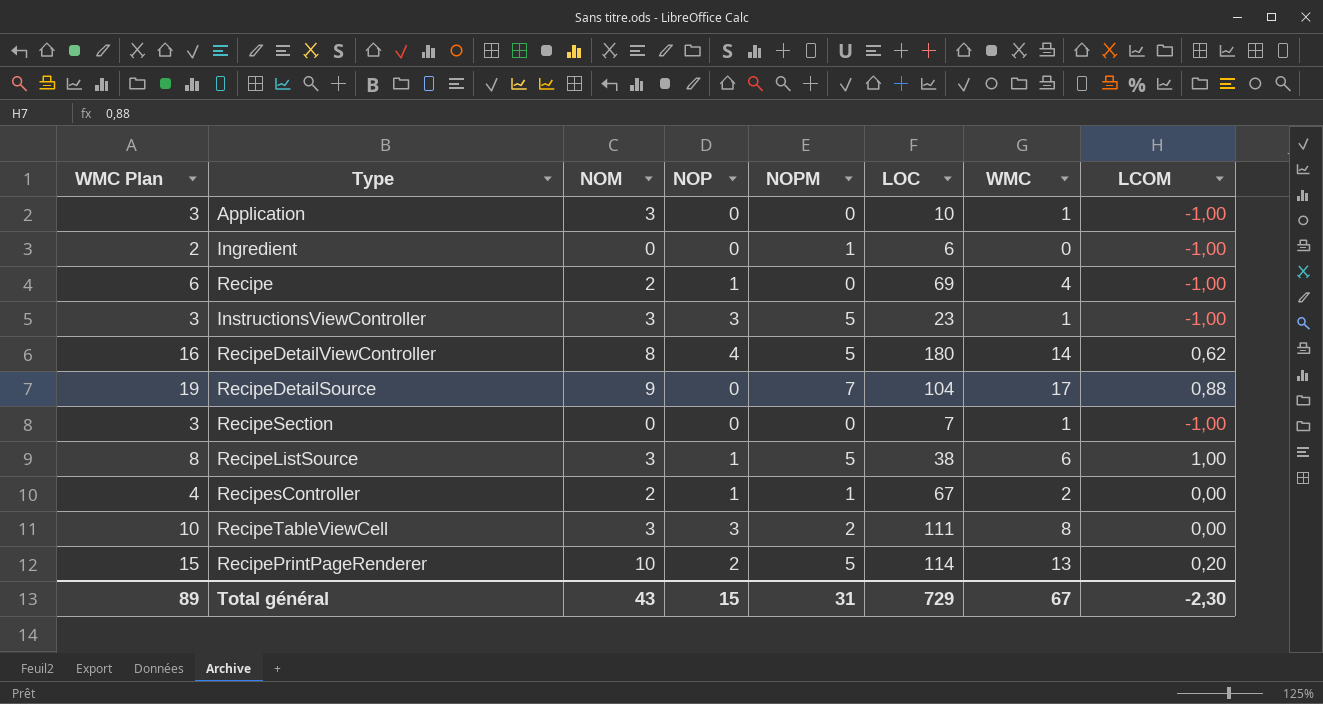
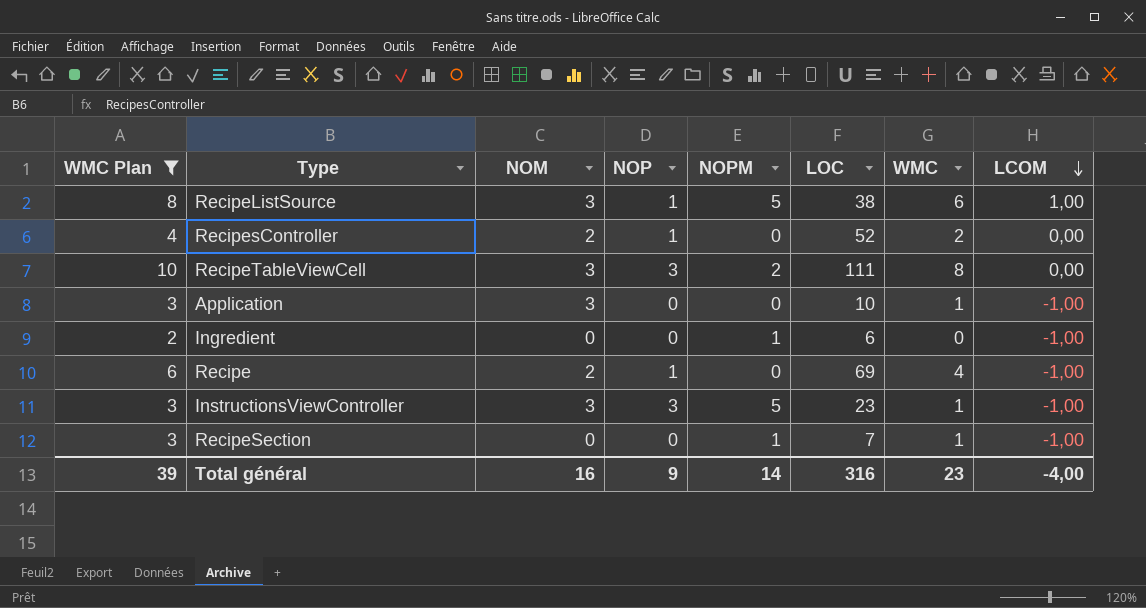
filter: none -> WMC Plan <= 10
row order: none -> LCOM descending
RecipesController | NOPM: 1 -> 0
RecipesController | LOC: 67 -> 52
RecipeSection | NOPM: 0 -> 1
Total général | WMC Plan: 89 -> 39
Total général | NOM: 43 -> 16
Total général | NOP: 15 -> 9
Total général | NOPM: 31 -> 14
Total général | LOC: 729 -> 316
Total général | WMC: 67 -> 23
Total général | LCOM: -2,30 -> -4,00

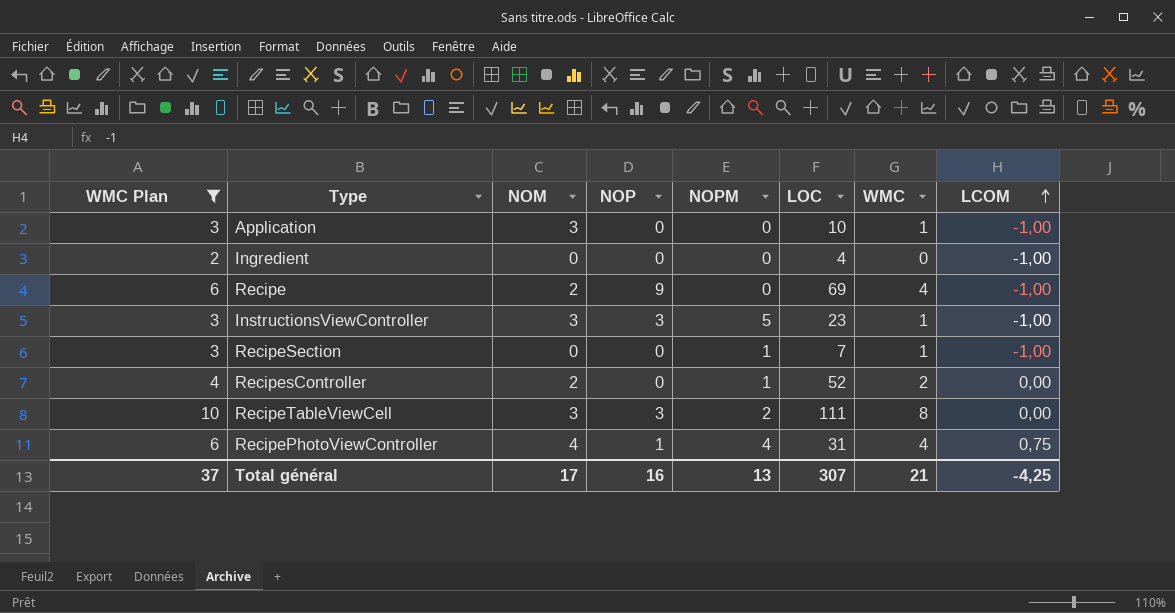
row order: LCOM descending -> LCOM ascending
row RecipeListSource: 8 | 3 | 1 | 5 | 38 | 6 | 1,00 -> none
Ingredient | NOPM: 1 -> 0
Ingredient | LOC: 6 -> 4
Recipe | NOP: 1 -> 9
RecipesController | NOP: 1 -> 0
RecipesController | NOPM: 0 -> 1
row RecipePhotoViewController: none -> 6 | 4 | 1 | 4 | 31 | 4 | 0,75
Total général | WMC Plan: 39 -> 37
Total général | NOM: 16 -> 17
Total général | NOP: 9 -> 16
Total général | NOPM: 14 -> 13
Total général | LOC: 316 -> 307
Total général | WMC: 23 -> 21
Total général | LCOM: -4,00 -> -4,25

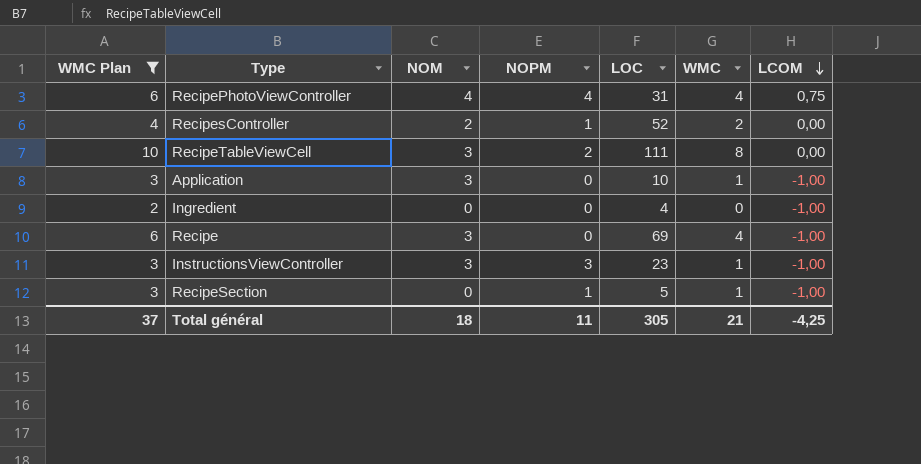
row order: LCOM ascending -> LCOM descending
column NOP | position: 4 -> none
Recipe | NOM: 2 -> 3
InstructionsViewController | NOPM: 5 -> 3
RecipeSection | LOC: 7 -> 5
Total général | NOM: 17 -> 18
Total général | NOPM: 13 -> 11
Total général | LOC: 307 -> 305

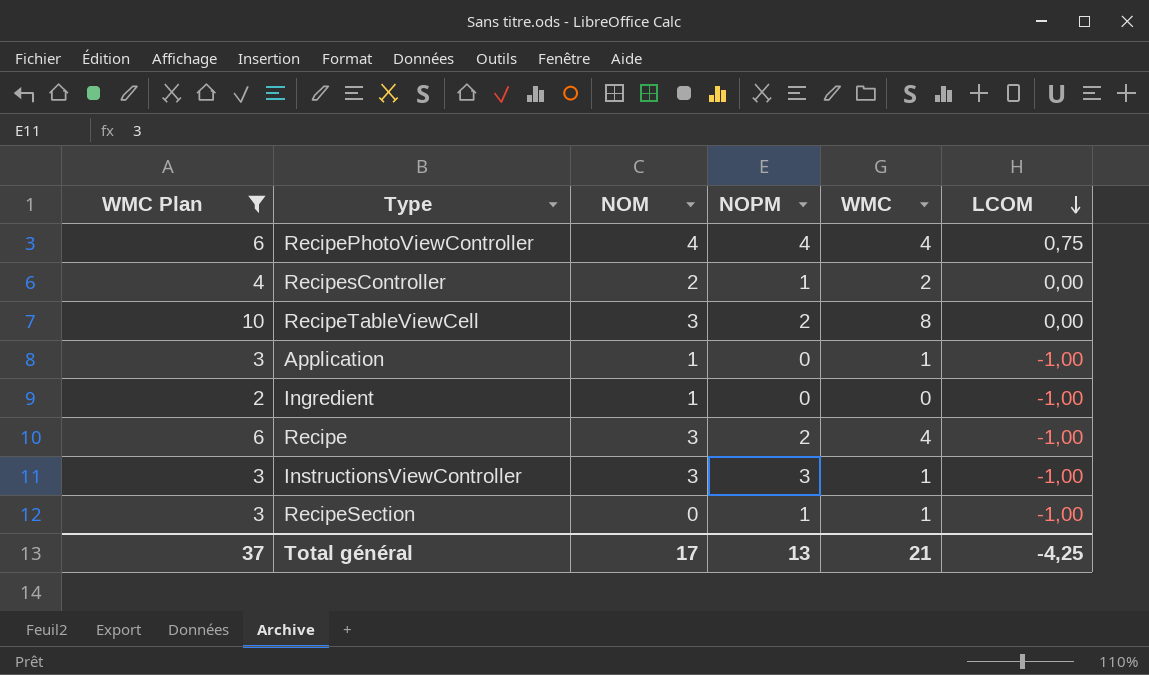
column LOC | position: 5 -> none
Application | NOM: 3 -> 1
Ingredient | NOM: 0 -> 1
Recipe | NOPM: 0 -> 2
Total général | NOM: 18 -> 17
Total général | NOPM: 11 -> 13

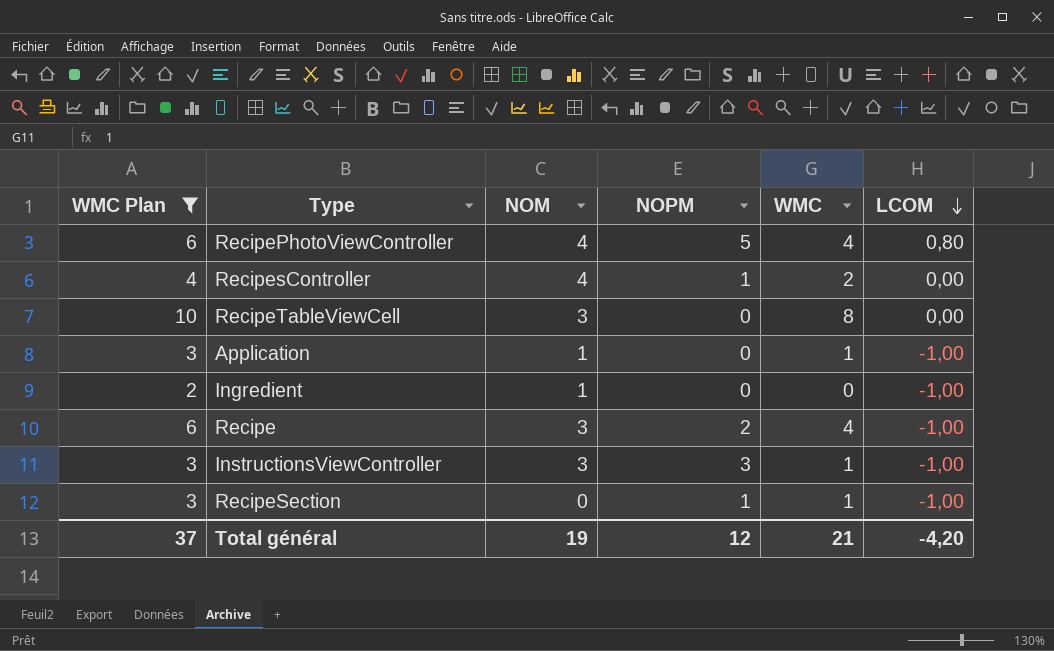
RecipePhotoViewController | NOPM: 4 -> 5
RecipePhotoViewController | LCOM: 0,75 -> 0,80
RecipesController | NOM: 2 -> 4
RecipeTableViewCell | NOPM: 2 -> 0
Total général | NOM: 17 -> 19
Total général | NOPM: 13 -> 12
Total général | LCOM: -4,25 -> -4,20

